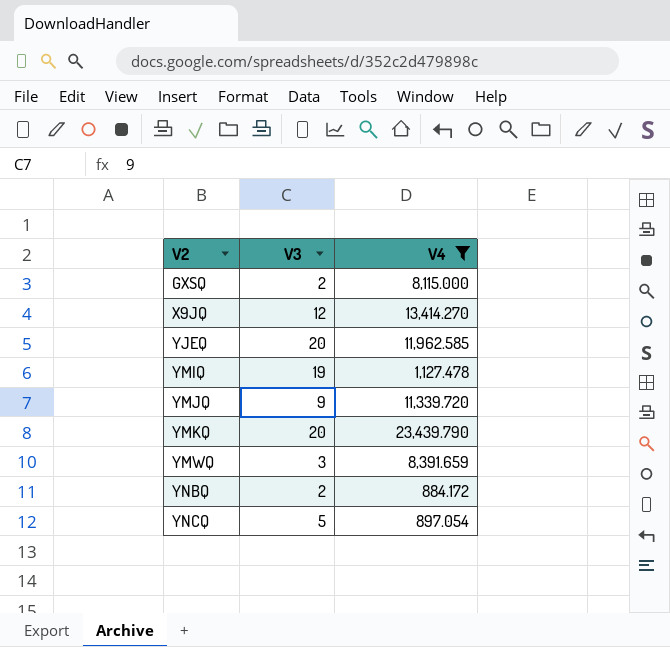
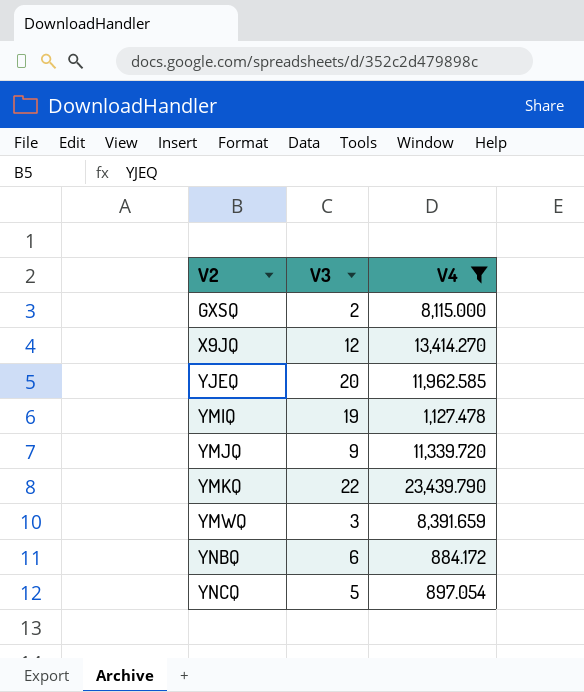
YMKQ | V3: 20 -> 22
YNBQ | V3: 2 -> 6

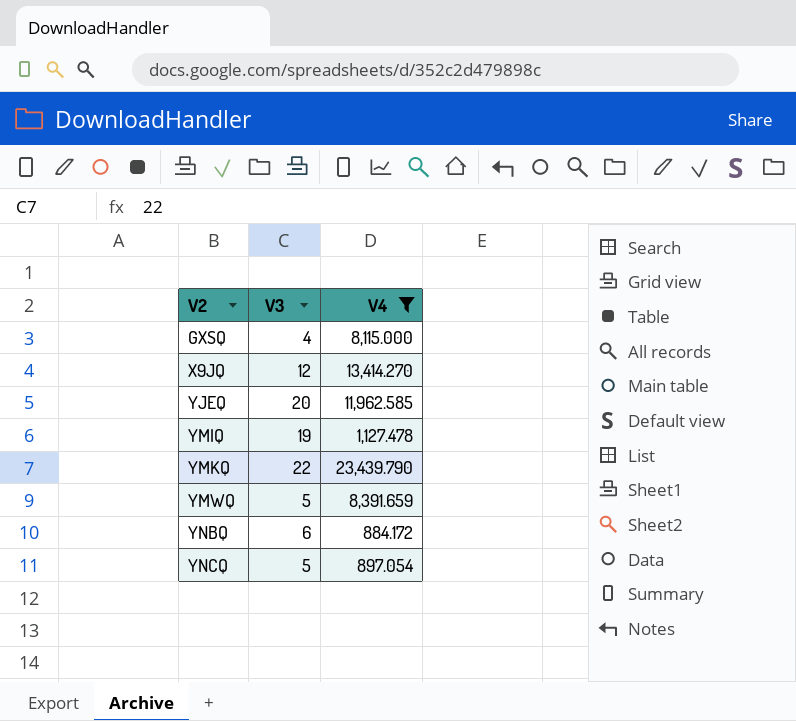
row YMJQ: 9 | 11,339.720 -> none
GXSQ | V3: 2 -> 4
YMWQ | V3: 3 -> 5

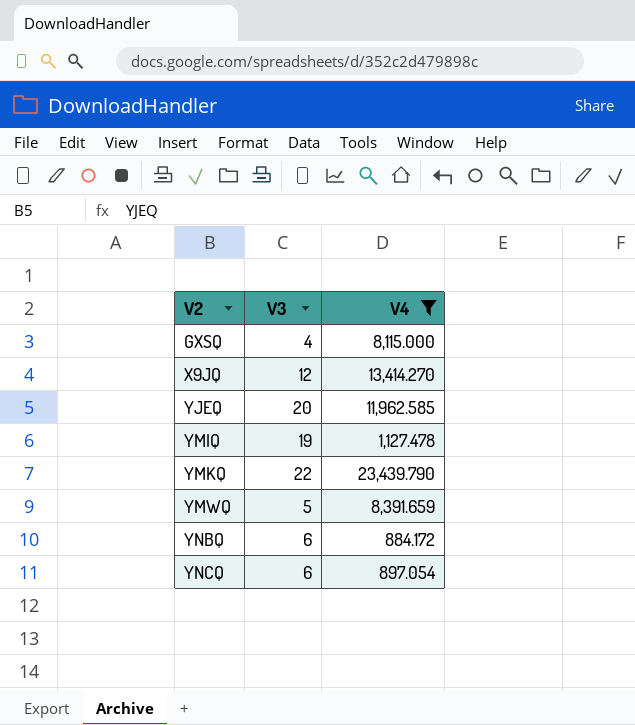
YNCQ | V3: 5 -> 6

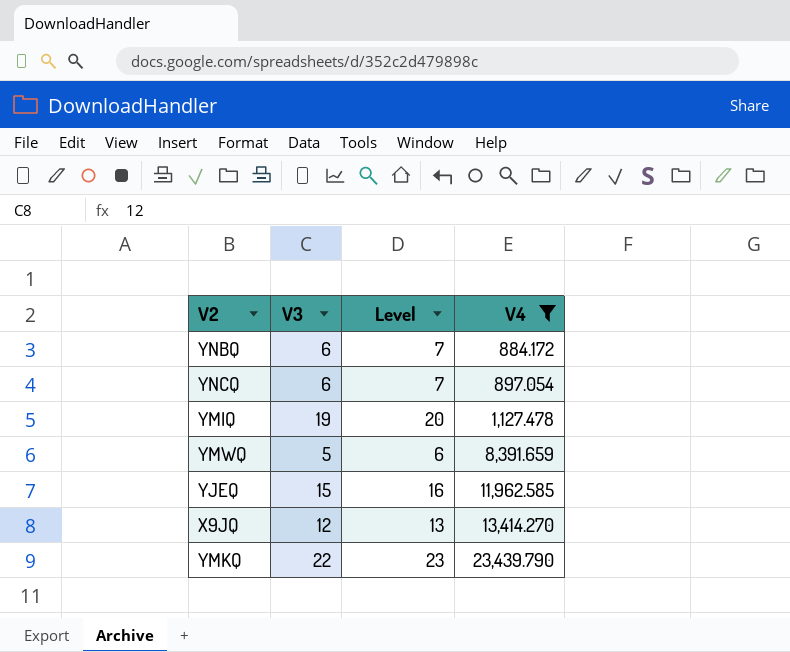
row order: V2 ascending -> V4 ascending
column Level | formula: none -> [V3] + 1
row GXSQ: 4 | 8,115.000 -> none
YJEQ | V3: 20 -> 15

